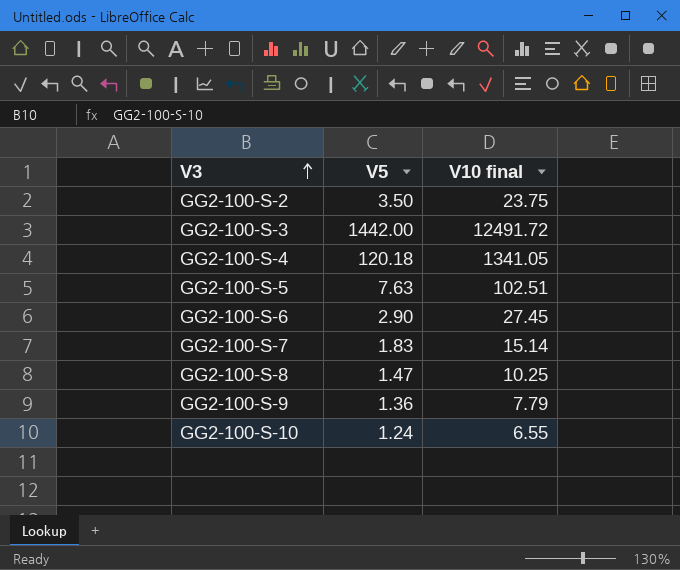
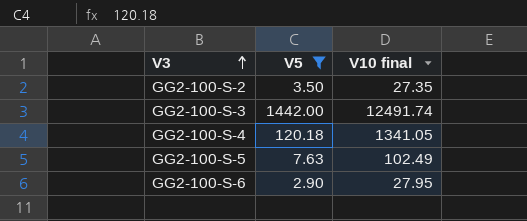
filter: none -> V5 >= 2.90
GG2-100-S-2 | V10 final: 23.75 -> 27.35
GG2-100-S-3 | V10 final: 12491.72 -> 12491.74
GG2-100-S-5 | V10 final: 102.51 -> 102.49
GG2-100-S-6 | V10 final: 27.45 -> 27.95

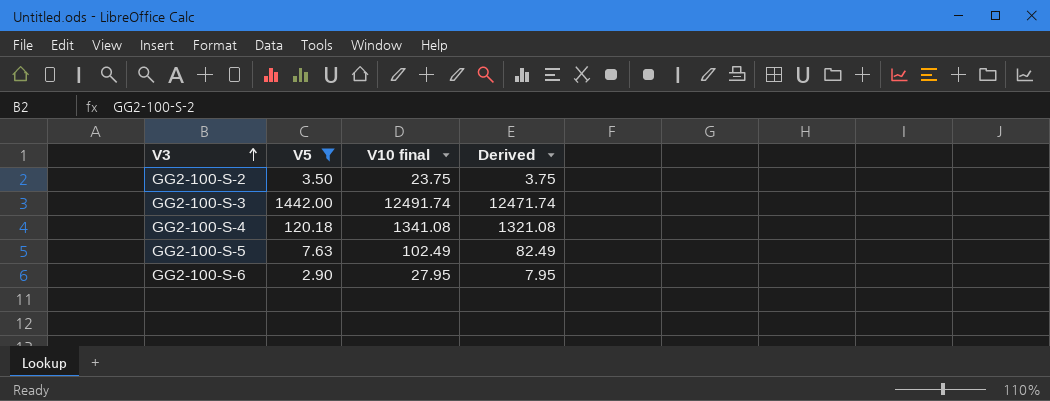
column Derived | formula: none -> [V10 final] - 20
GG2-100-S-2 | V10 final: 27.35 -> 23.75
GG2-100-S-4 | V10 final: 1341.05 -> 1341.08

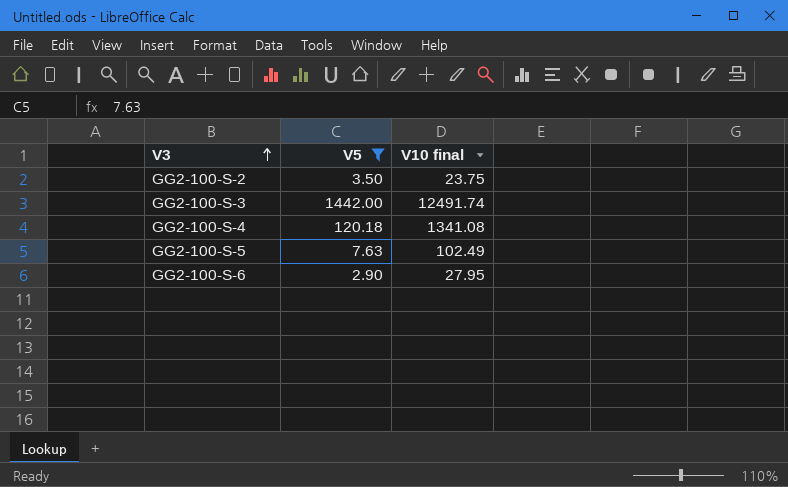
column Derived | formula: [V10 final] - 20 -> none

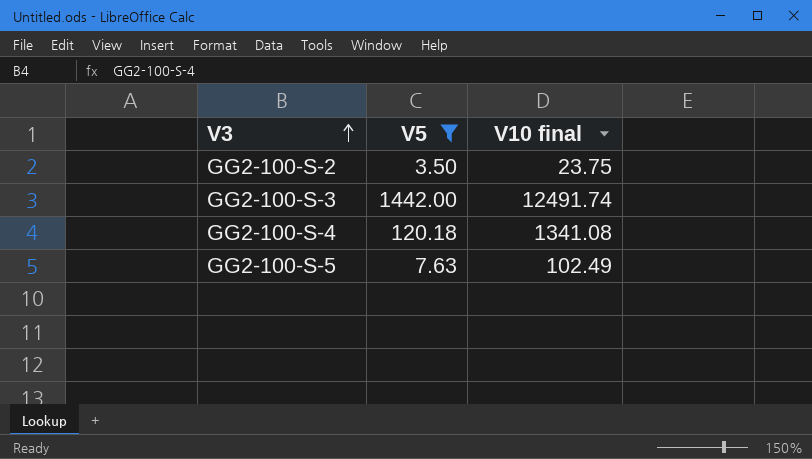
row GG2-100-S-6: 2.90 | 27.95 -> none

